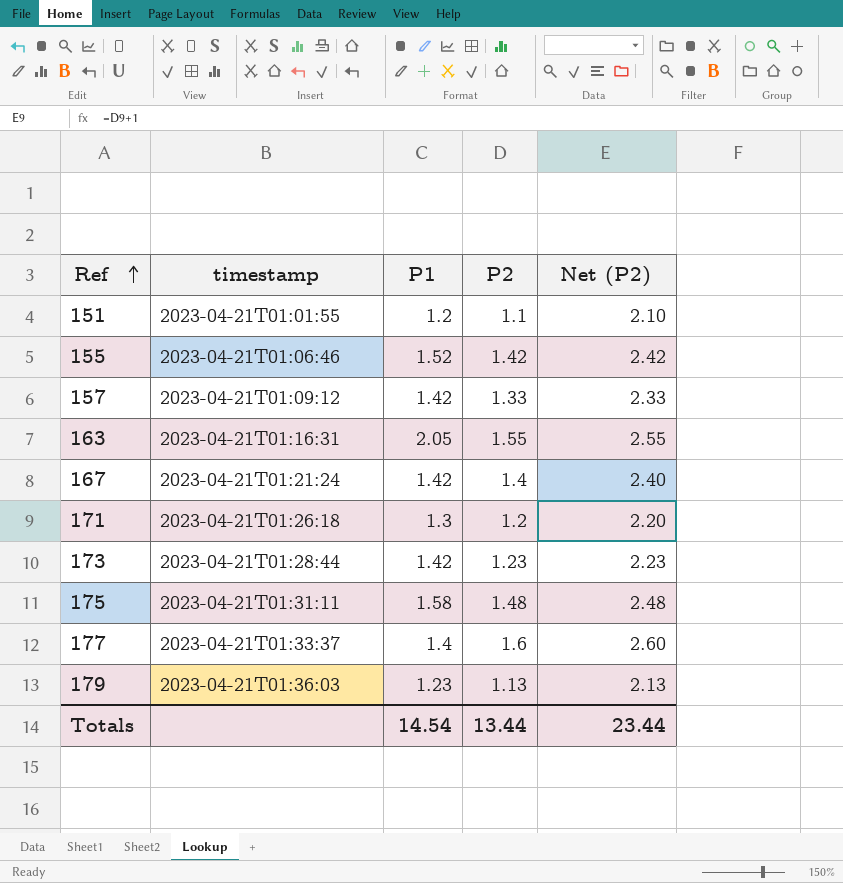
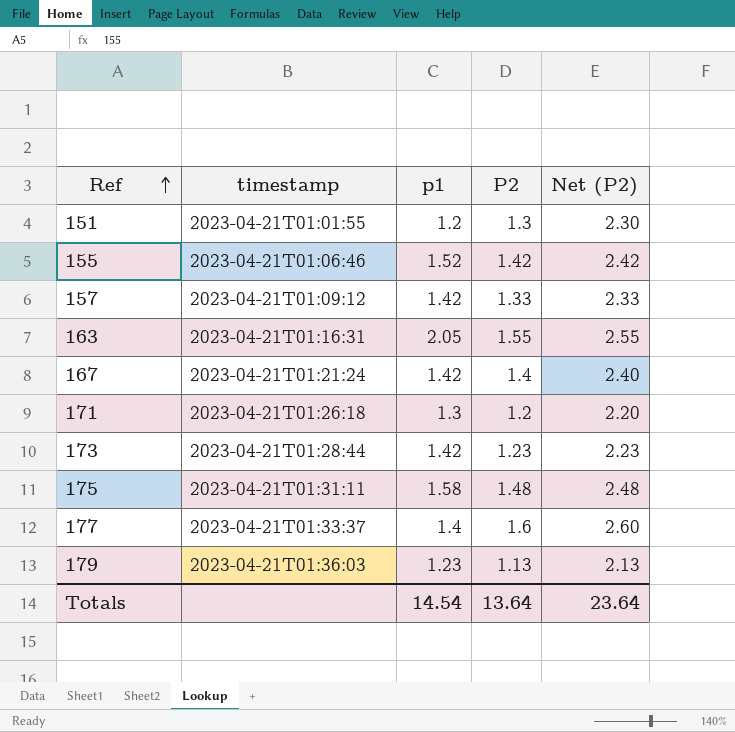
column name: P1 -> p1
151 | P2: 1.1 -> 1.3
151 | Net (P2): 2.10 -> 2.30
Totals | P2: 13.44 -> 13.64
Totals | Net (P2): 23.44 -> 23.64

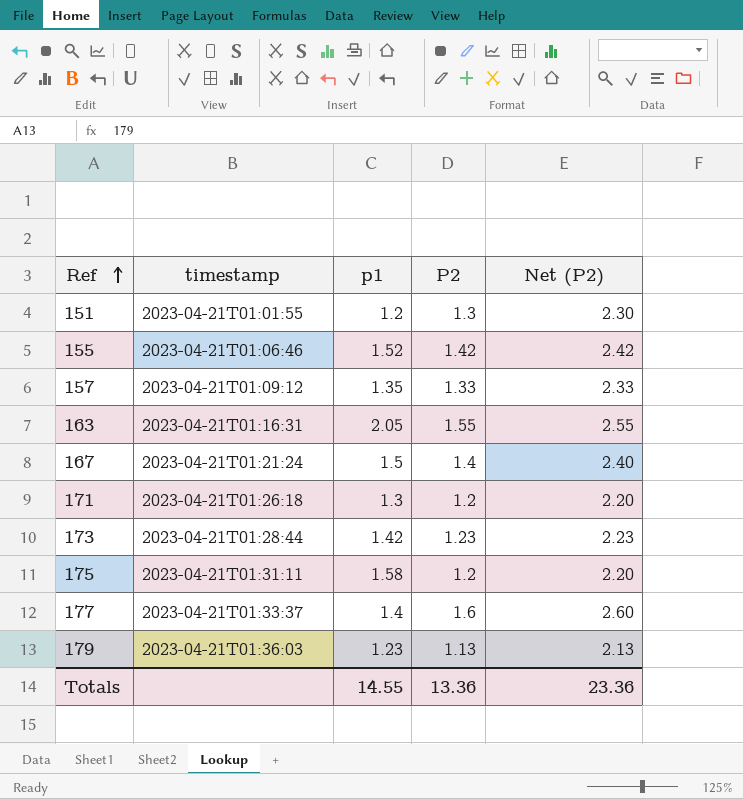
157 | p1: 1.42 -> 1.35
167 | p1: 1.42 -> 1.5
175 | P2: 1.48 -> 1.2
175 | Net (P2): 2.48 -> 2.20
Totals | p1: 14.54 -> 14.55
Totals | P2: 13.64 -> 13.36
Totals | Net (P2): 23.64 -> 23.36

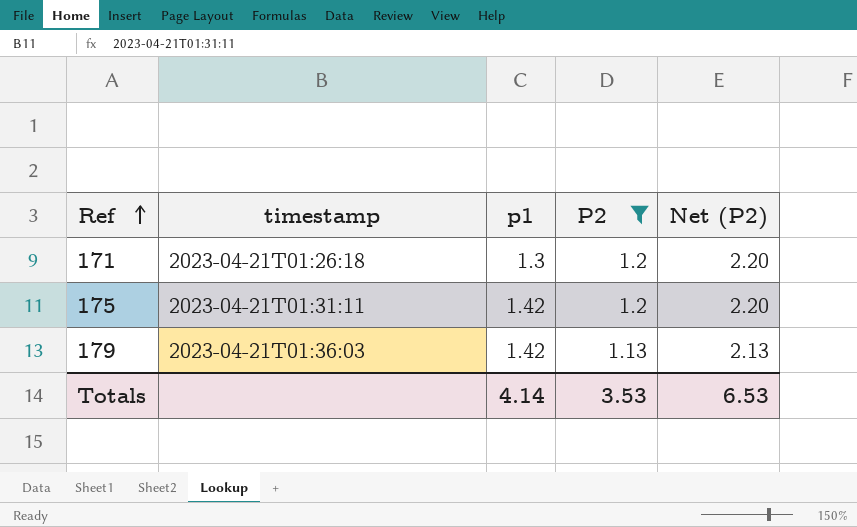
filter: none -> P2 <= 1.2
175 | p1: 1.58 -> 1.42
179 | p1: 1.23 -> 1.42
Totals | p1: 14.55 -> 4.14
Totals | P2: 13.36 -> 3.53
Totals | Net (P2): 23.36 -> 6.53

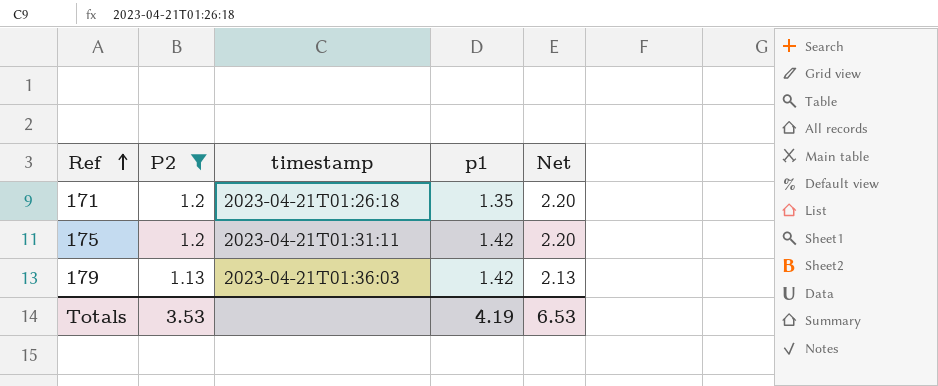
column P2 | position: 4 -> 2
column name: Net (P2) -> Net
171 | p1: 1.3 -> 1.35
Totals | p1: 4.14 -> 4.19

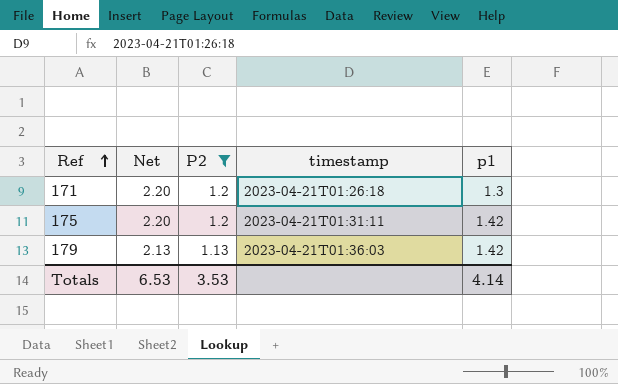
column Net | position: 5 -> 2
171 | p1: 1.35 -> 1.3
Totals | p1: 4.19 -> 4.14

